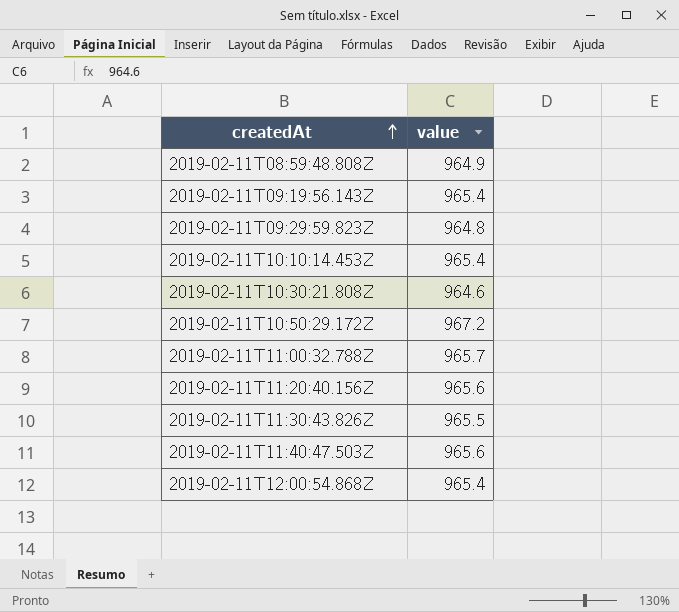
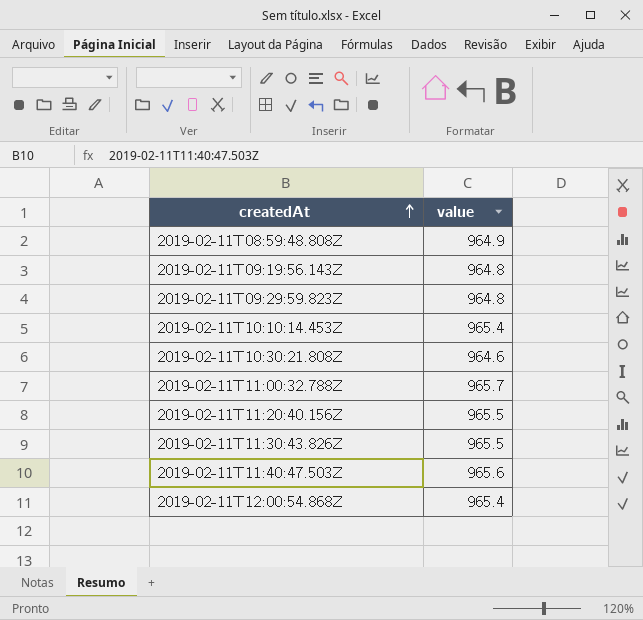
row 2019-02-11T10:50:29.172Z: 967.2 -> none
2019-02-11T09:19:56.143Z | value: 965.4 -> 964.8
2019-02-11T11:20:40.156Z | value: 965.6 -> 965.5

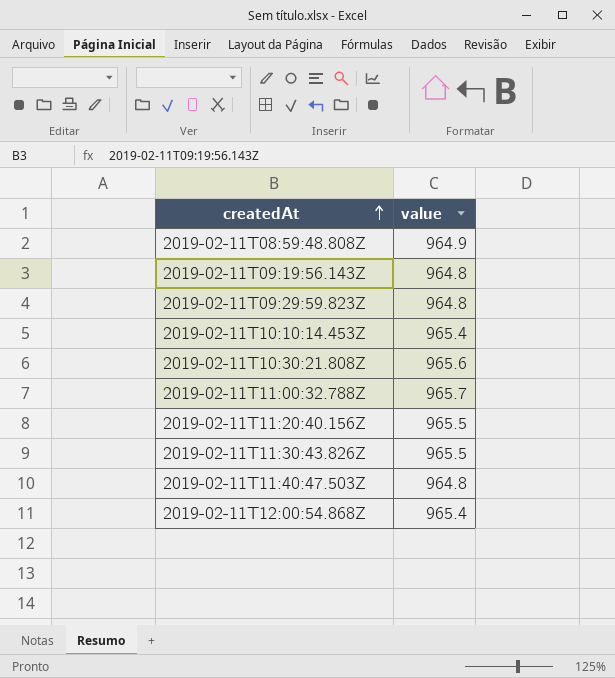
2019-02-11T10:30:21.808Z | value: 964.6 -> 965.6
2019-02-11T11:40:47.503Z | value: 965.6 -> 964.8

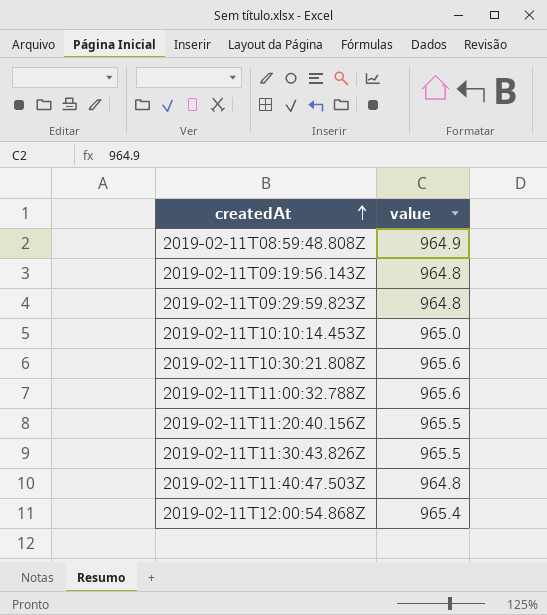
2019-02-11T10:10:14.453Z | value: 965.4 -> 965.0
2019-02-11T11:00:32.788Z | value: 965.7 -> 965.6

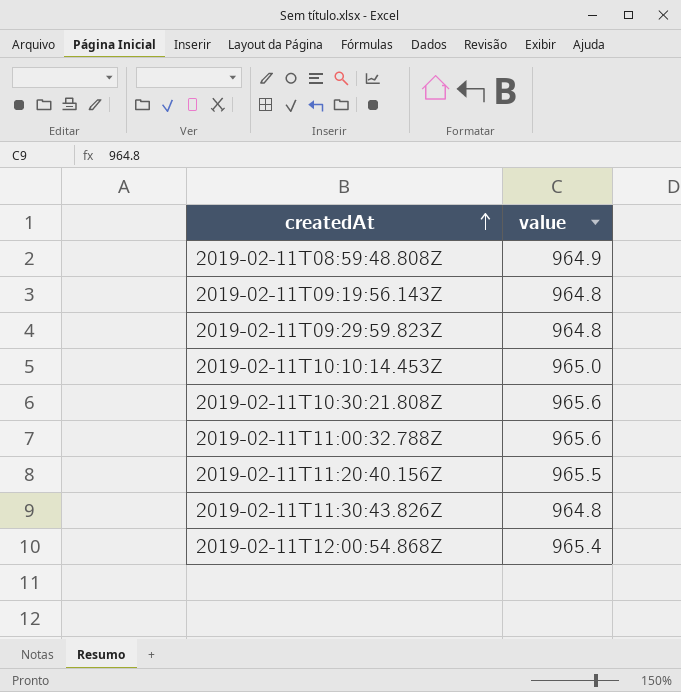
row 2019-02-11T11:40:47.503Z: 964.8 -> none
2019-02-11T11:30:43.826Z | value: 965.5 -> 964.8

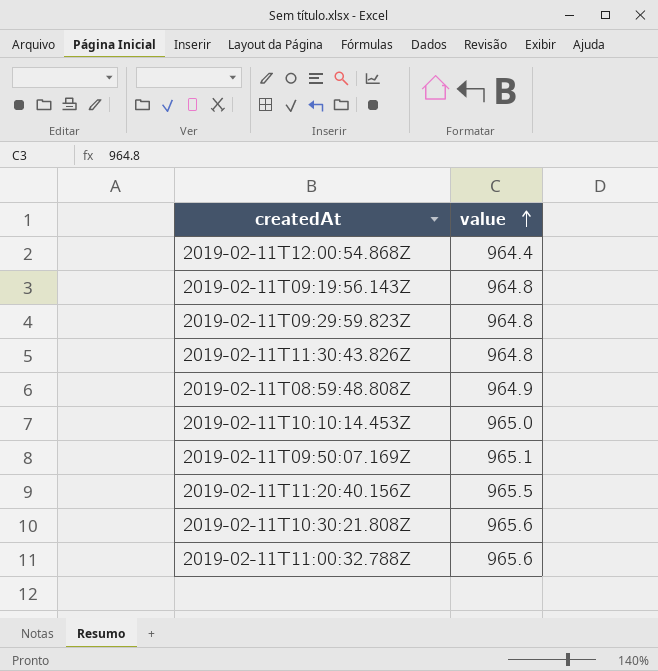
row order: createdAt ascending -> value ascending
2019-02-11T12:00:54.868Z | value: 965.4 -> 964.4
row 2019-02-11T09:50:07.169Z: none -> 965.1

